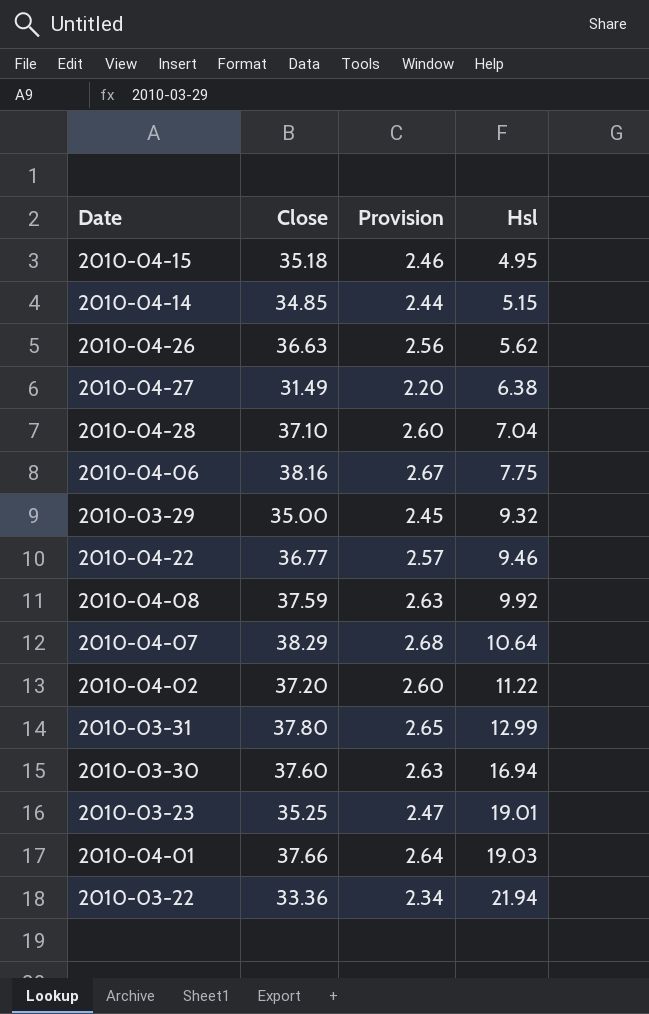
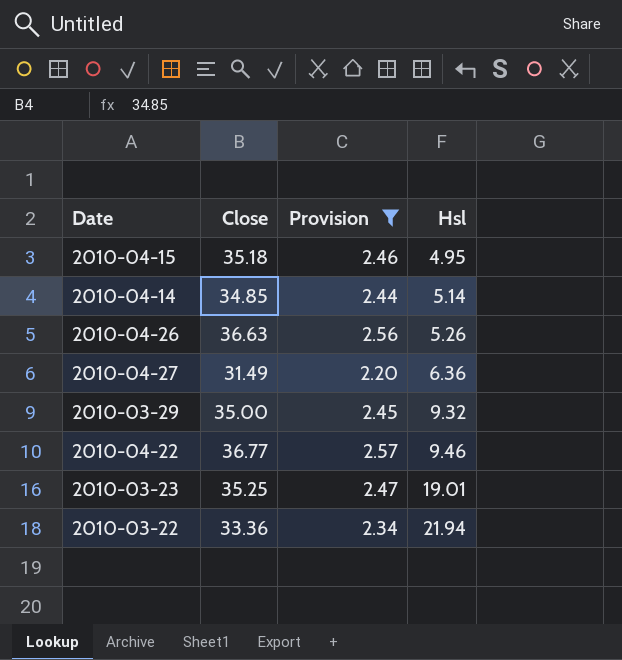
filter: none -> Provision <= 2.57
2010-04-14 | Hsl: 5.15 -> 5.14
2010-04-26 | Hsl: 5.62 -> 5.26
2010-04-27 | Hsl: 6.38 -> 6.36

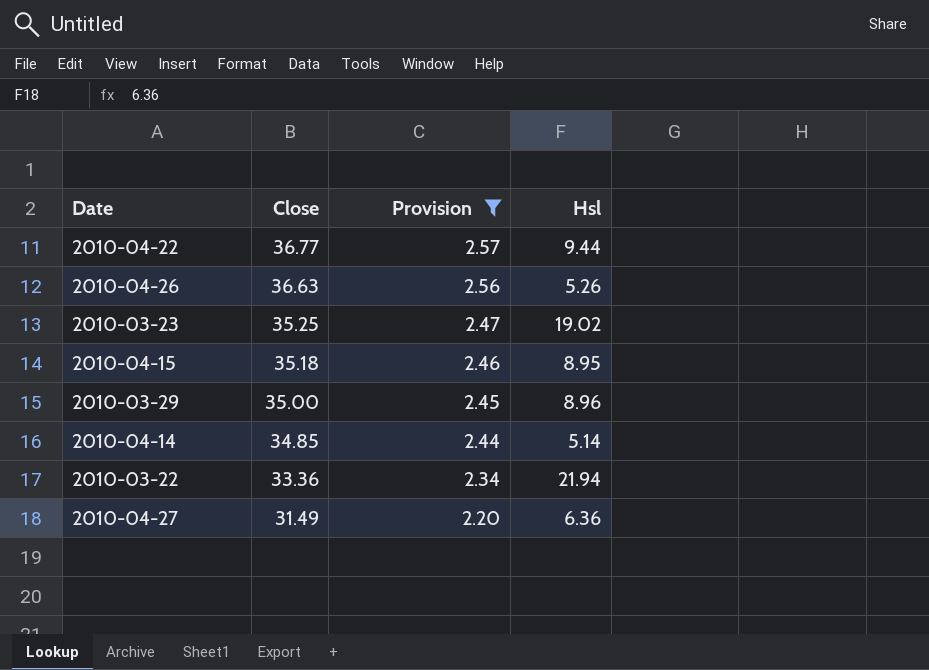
row order: Hsl ascending -> Close descending
2010-04-22 | Hsl: 9.46 -> 9.44
2010-03-23 | Hsl: 19.01 -> 19.02
2010-04-15 | Hsl: 4.95 -> 8.95
2010-03-29 | Hsl: 9.32 -> 8.96

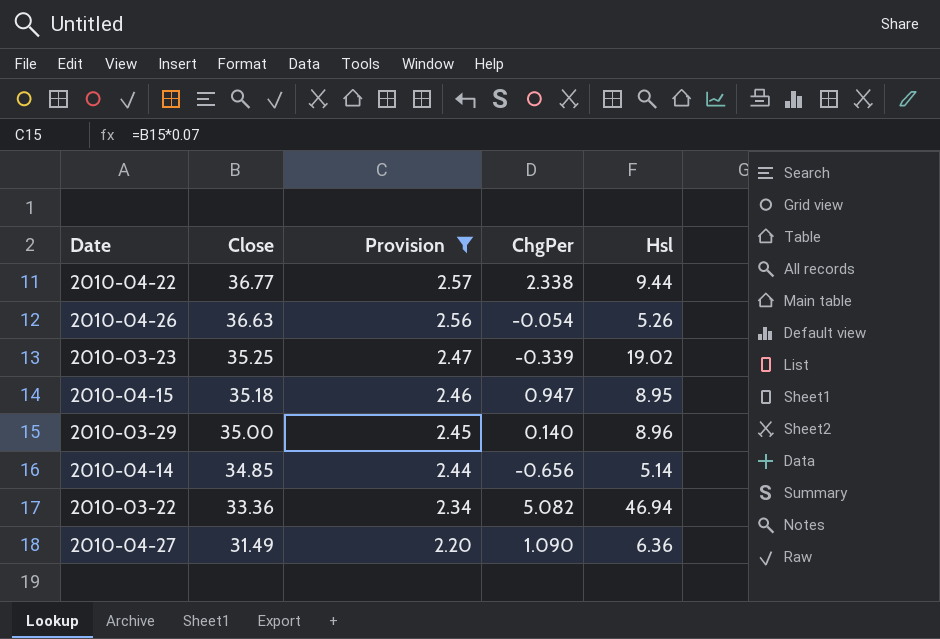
column ChgPer | position: none -> 4
2010-03-22 | Hsl: 21.94 -> 46.94

